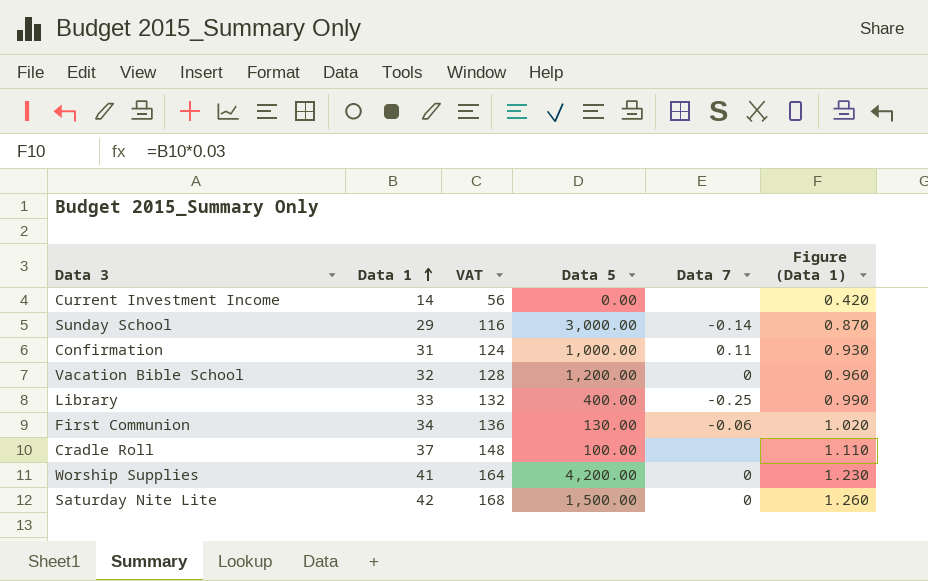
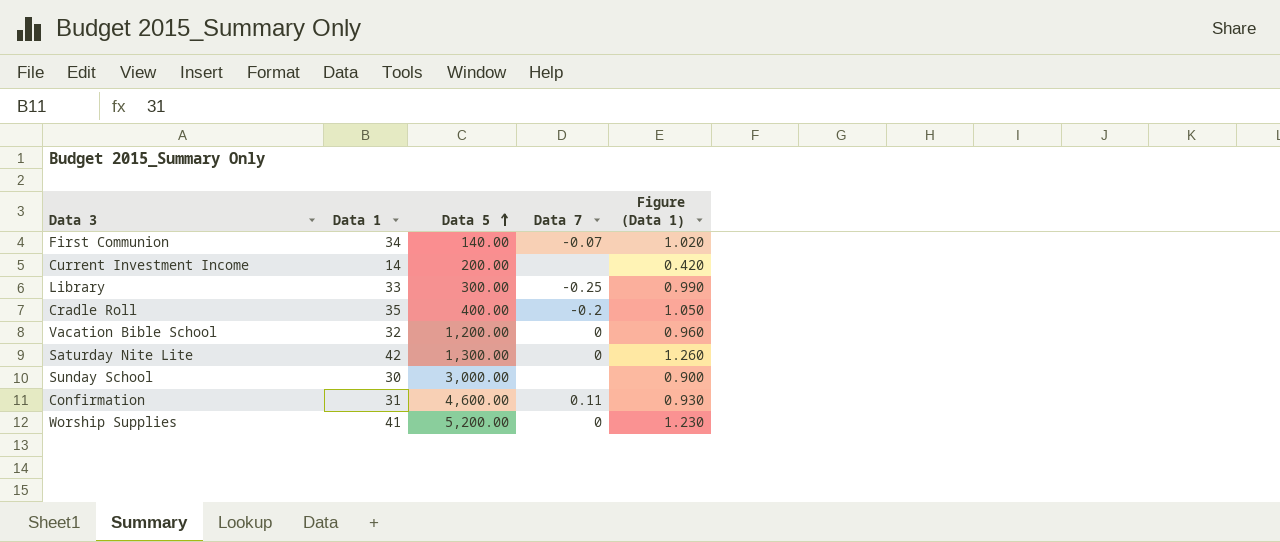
row order: Data 1 ascending -> Data 5 ascending
column VAT | formula: [Data 1] * 4 -> none
First Communion | Data 5: 130.00 -> 140.00
First Communion | Data 7: -0.06 -> -0.07
Current Investment Income | Data 5: 0.00 -> 200.00
Library | Data 5: 400.00 -> 300.00
Cradle Roll | Data 1: 37 -> 35
Cradle Roll | Data 5: 100.00 -> 400.00
Cradle Roll | Data 7: none -> -0.2
Cradle Roll | Figure (Data 1): 1.110 -> 1.050
Saturday Nite Lite | Data 5: 1,500.00 -> 1,300.00
Sunday School | Data 1: 29 -> 30
Sunday School | Data 7: -0.14 -> none
Sunday School | Figure (Data 1): 0.870 -> 0.900
Confirmation | Data 5: 1,000.00 -> 4,600.00
Worship Supplies | Data 5: 4,200.00 -> 5,200.00

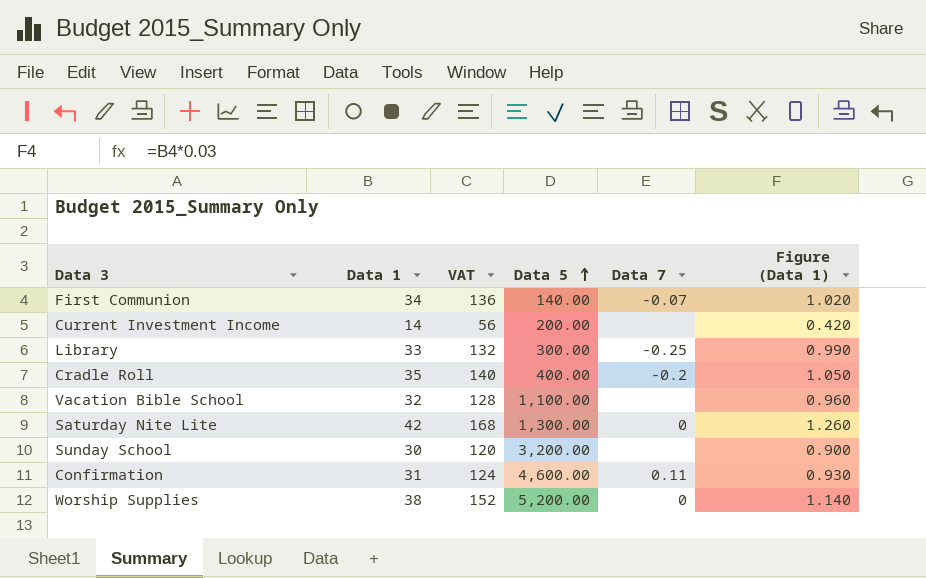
column VAT | formula: none -> [Data 1] * 4
Vacation Bible School | Data 5: 1,200.00 -> 1,100.00
Vacation Bible School | Data 7: 0 -> none
Sunday School | Data 5: 3,000.00 -> 3,200.00
Worship Supplies | Data 1: 41 -> 38
Worship Supplies | Figure (Data 1): 1.230 -> 1.140

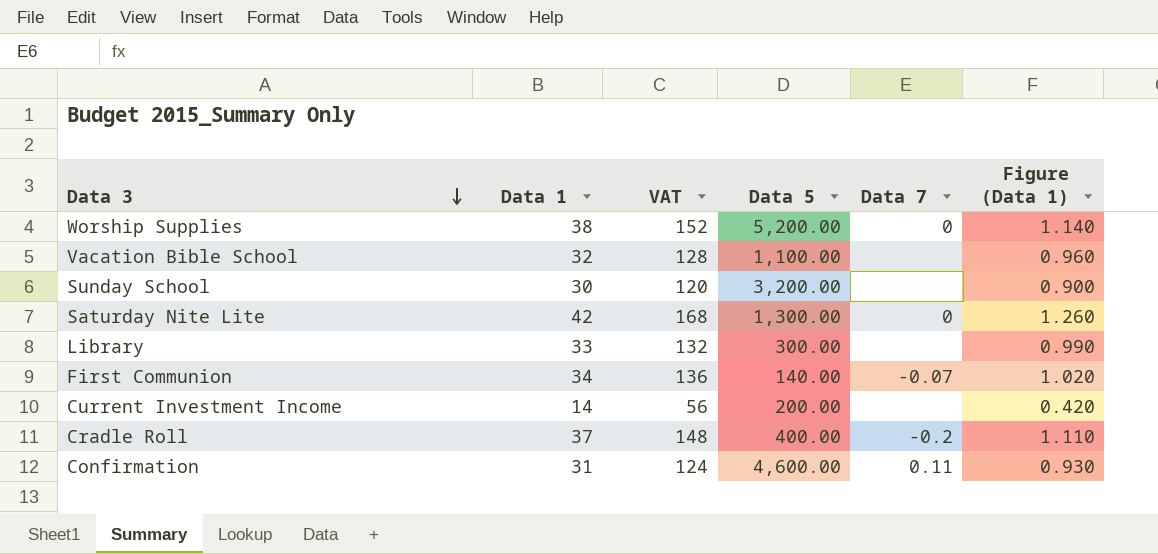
row order: Data 5 ascending -> Data 3 descending
Library | Data 7: -0.25 -> none
Cradle Roll | Data 1: 35 -> 37
Cradle Roll | VAT: 140 -> 148
Cradle Roll | Figure (Data 1): 1.050 -> 1.110

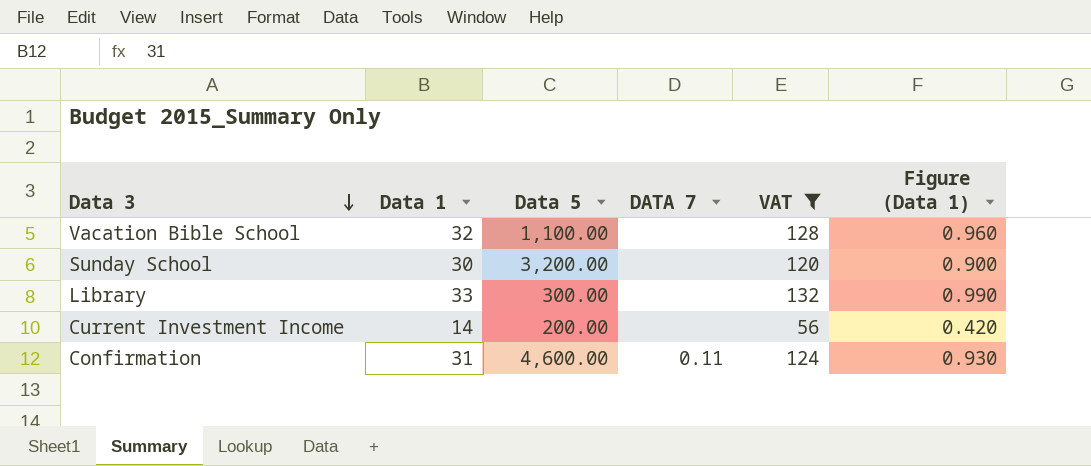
filter: none -> VAT <= 132
column name: Data 7 -> DATA 7
column VAT | position: 3 -> 5

